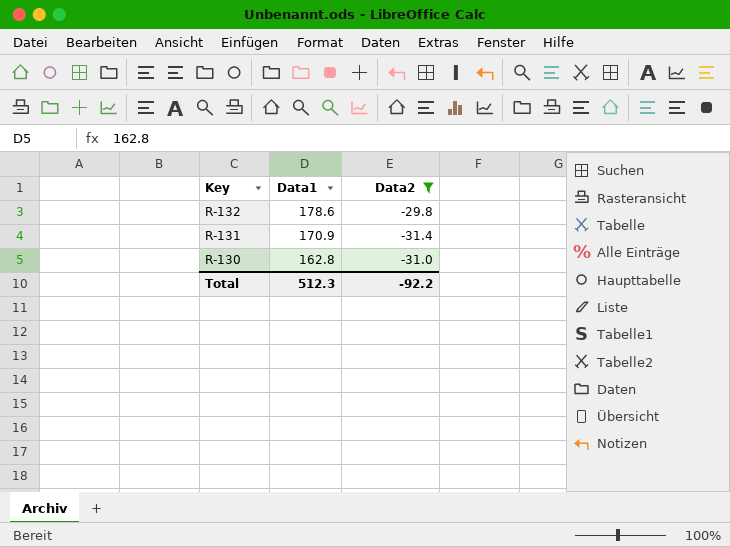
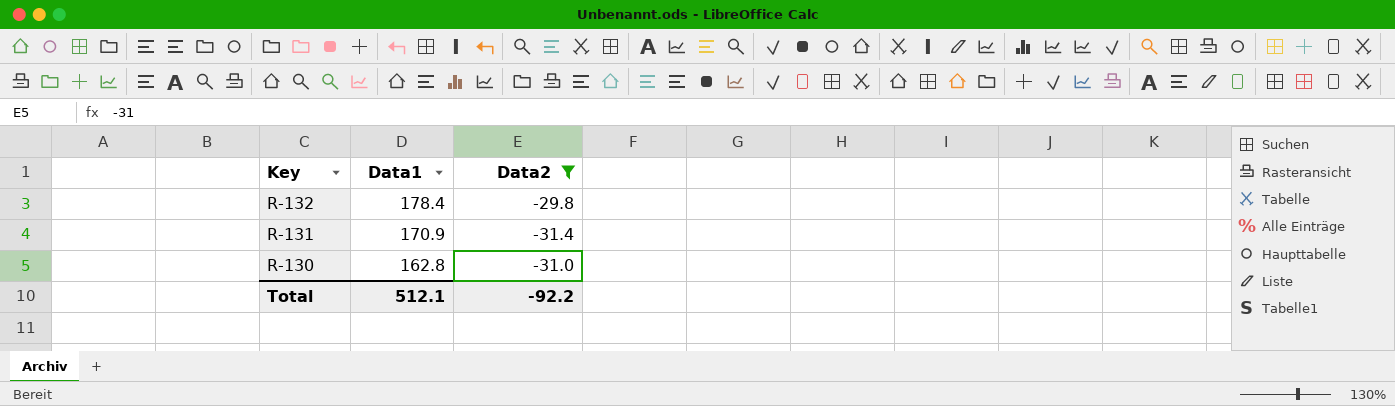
R-132 | Data1: 178.6 -> 178.4
Total | Data1: 512.3 -> 512.1

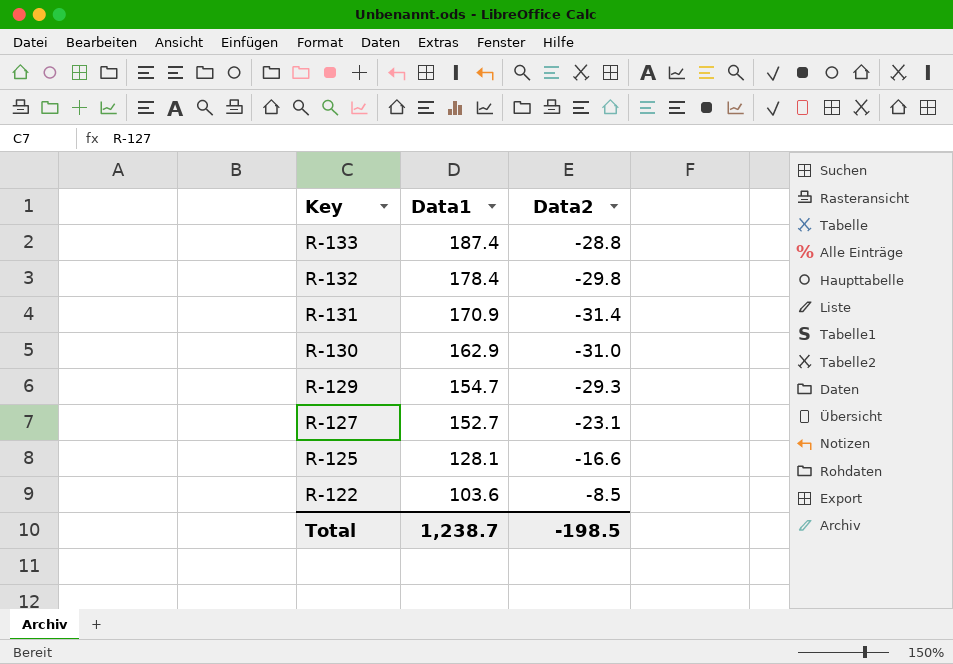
filter: Data2 <= -29.8 -> none
R-130 | Data1: 162.8 -> 162.9
Total | Data1: 512.1 -> 1,238.7
Total | Data2: -92.2 -> -198.5

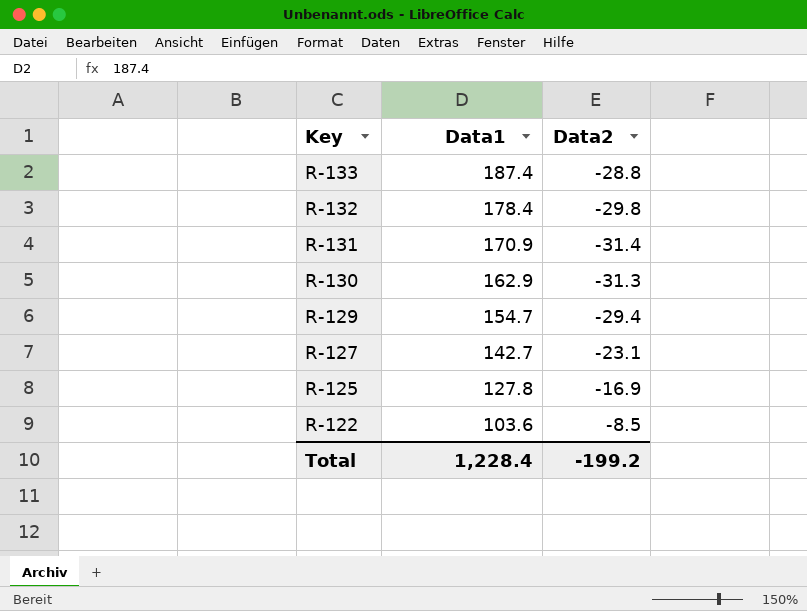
R-130 | Data2: -31.0 -> -31.3
R-129 | Data2: -29.3 -> -29.4
R-127 | Data1: 152.7 -> 142.7
R-125 | Data1: 128.1 -> 127.8
R-125 | Data2: -16.6 -> -16.9
Total | Data1: 1,238.7 -> 1,228.4
Total | Data2: -198.5 -> -199.2

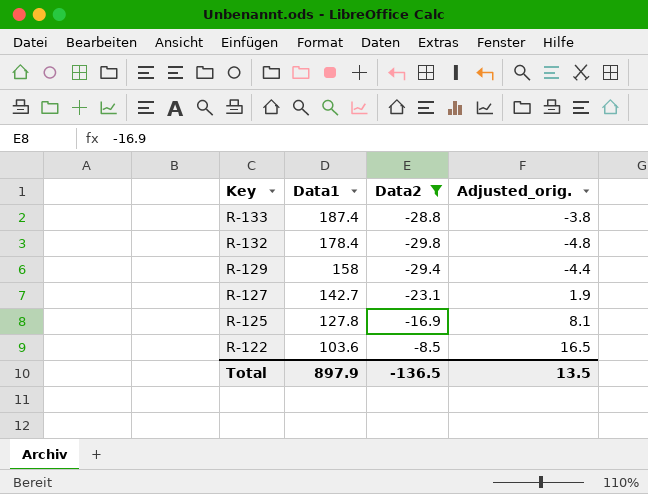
filter: none -> Data2 >= -29.8
column Adjusted_orig. | formula: none -> [Data2] + 25
R-129 | Data1: 154.7 -> 158
Total | Data1: 1,228.4 -> 897.9
Total | Data2: -199.2 -> -136.5

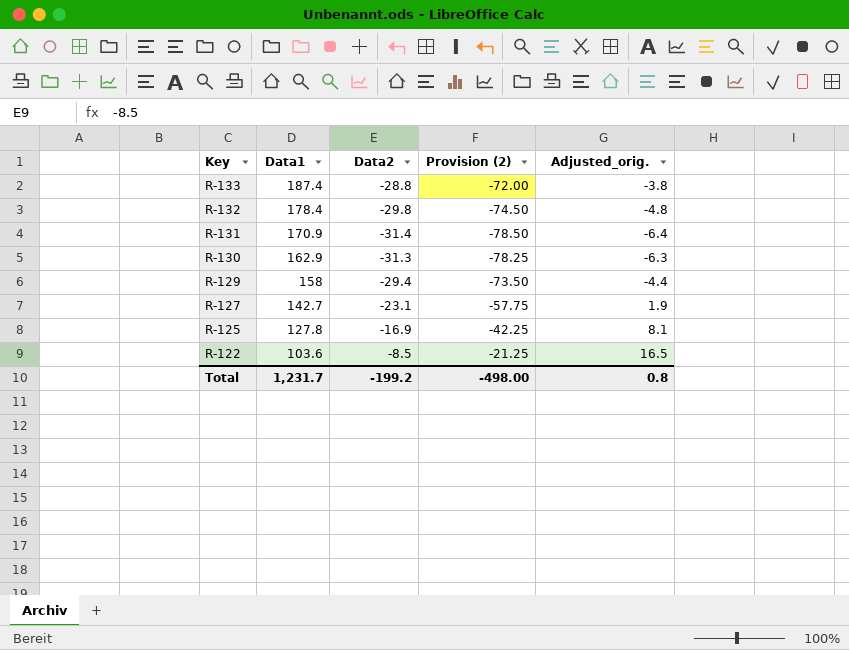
filter: Data2 >= -29.8 -> none
column Provision (2) | formula: none -> [Data2] * 2.5
Total | Data1: 897.9 -> 1,231.7
Total | Data2: -136.5 -> -199.2
Total | Adjusted_orig.: 13.5 -> 0.8

